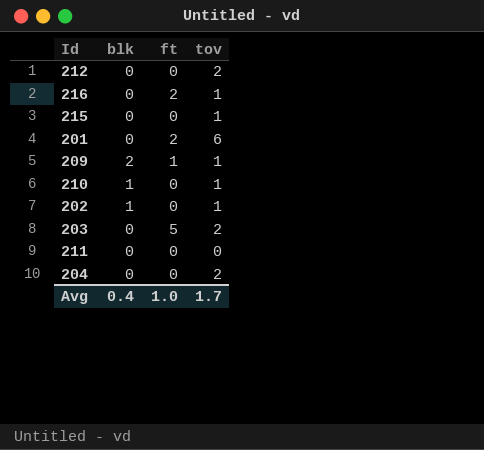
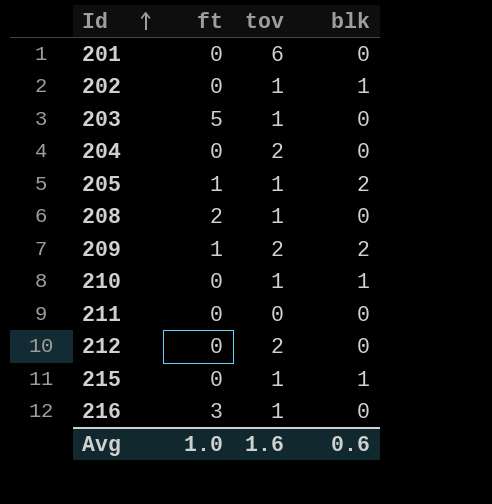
row order: none -> Id ascending
column blk | position: 2 -> 4
201 | ft: 2 -> 0
203 | tov: 2 -> 1
row 205: none -> 1 | 1 | 2
row 208: none -> 2 | 1 | 0
209 | tov: 1 -> 2
215 | blk: 0 -> 1
216 | ft: 2 -> 3
Avg | tov: 1.7 -> 1.6
Avg | blk: 0.4 -> 0.6

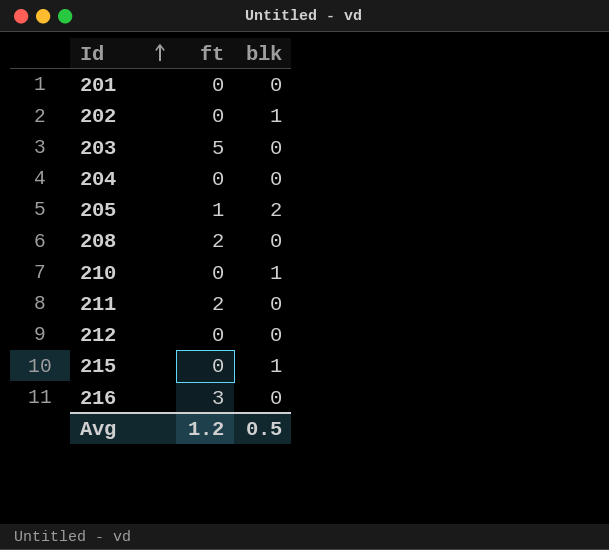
column tov | position: 3 -> none
row 209: 1 | 2 | 2 -> none
211 | ft: 0 -> 2
Avg | ft: 1.0 -> 1.2
Avg | blk: 0.6 -> 0.5

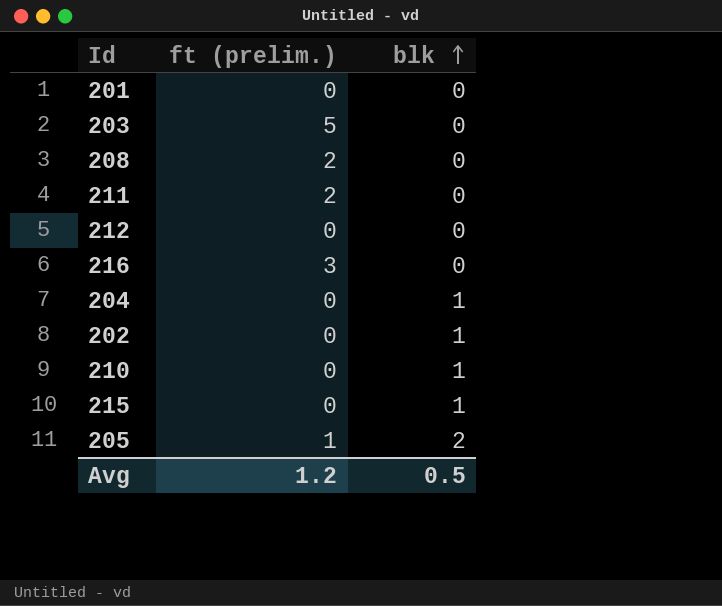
row order: Id ascending -> blk ascending
column name: ft -> ft (prelim.)
204 | blk: 0 -> 1

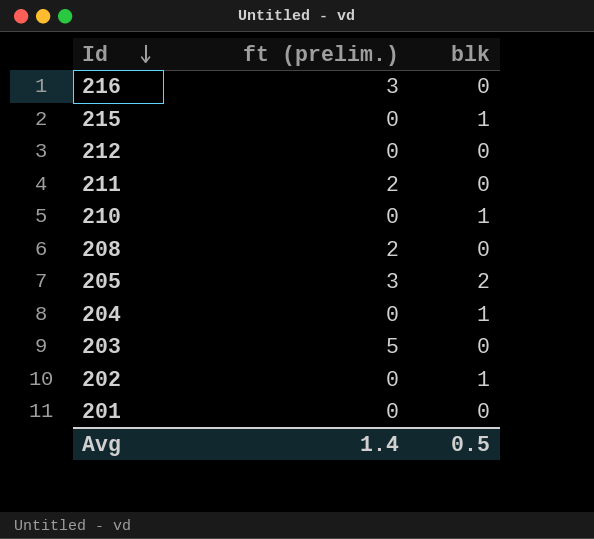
row order: blk ascending -> Id descending
205 | ft (prelim.): 1 -> 3
Avg | ft (prelim.): 1.2 -> 1.4

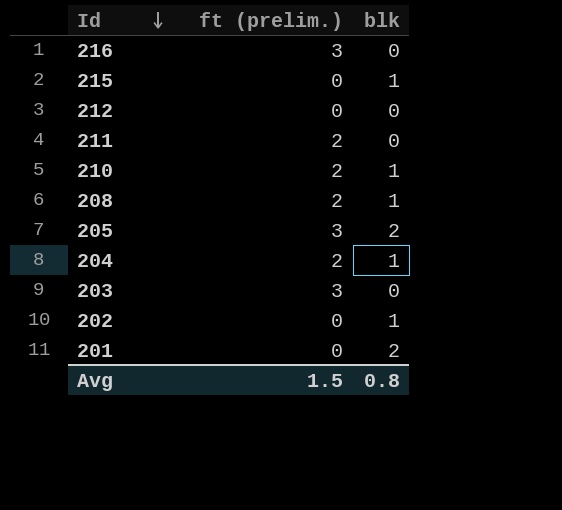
210 | ft (prelim.): 0 -> 2
208 | blk: 0 -> 1
204 | ft (prelim.): 0 -> 2
203 | ft (prelim.): 5 -> 3
201 | blk: 0 -> 2
Avg | ft (prelim.): 1.4 -> 1.5
Avg | blk: 0.5 -> 0.8

